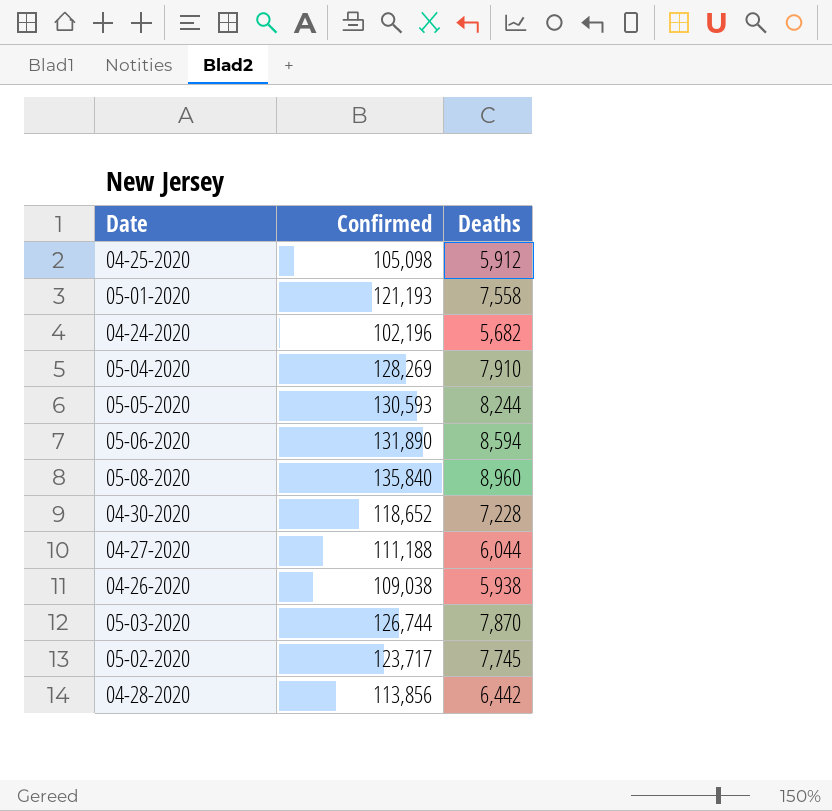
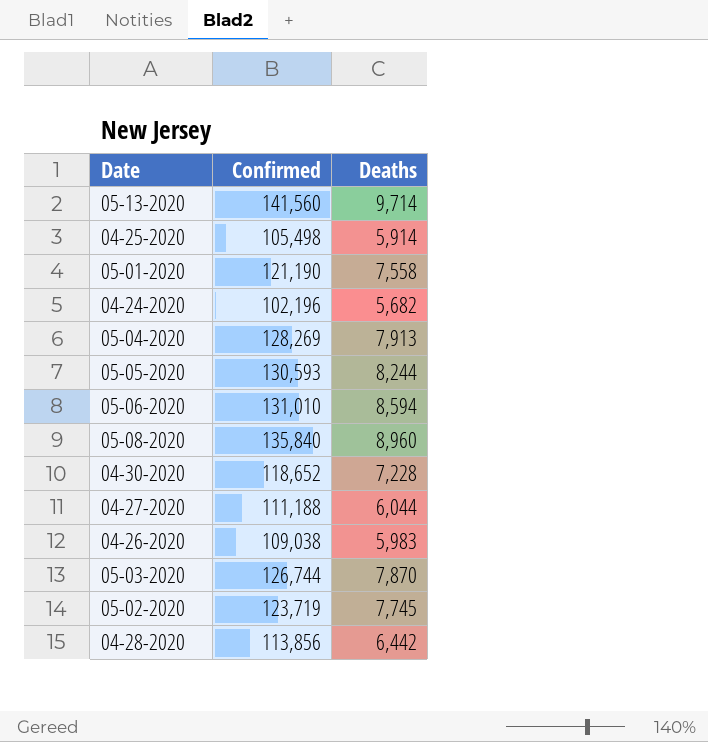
row 05-13-2020: none -> 141,560 | 9,714
04-25-2020 | Confirmed: 105,098 -> 105,498
04-25-2020 | Deaths: 5,912 -> 5,914
05-01-2020 | Confirmed: 121,193 -> 121,190
05-04-2020 | Deaths: 7,910 -> 7,913
05-06-2020 | Confirmed: 131,890 -> 131,010
04-26-2020 | Deaths: 5,938 -> 5,983
05-02-2020 | Confirmed: 123,717 -> 123,719

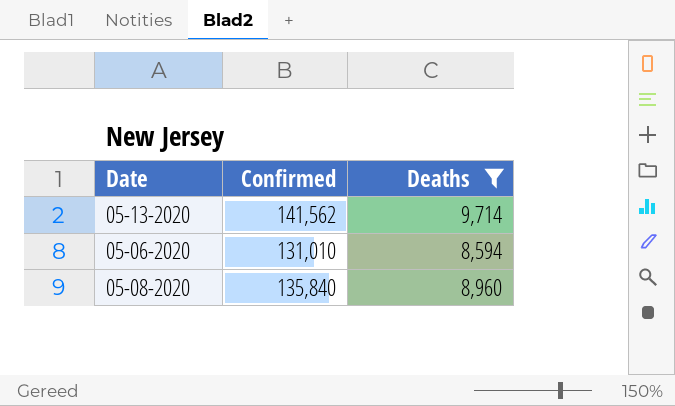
filter: none -> Deaths >= 8,594
05-13-2020 | Confirmed: 141,560 -> 141,562

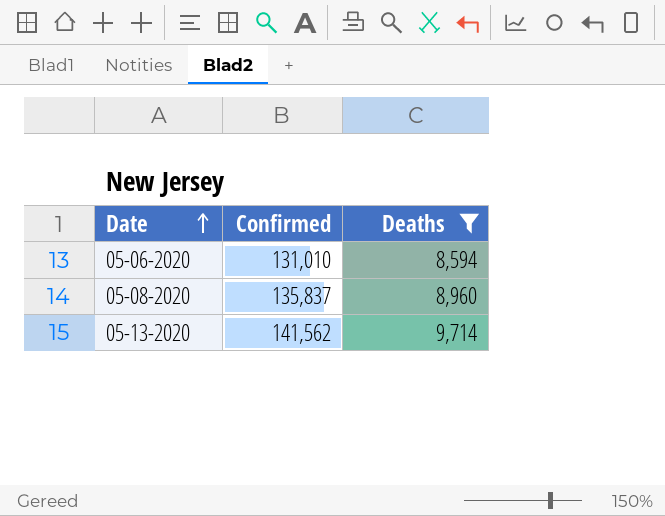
row order: none -> Date ascending
05-08-2020 | Confirmed: 135,840 -> 135,837

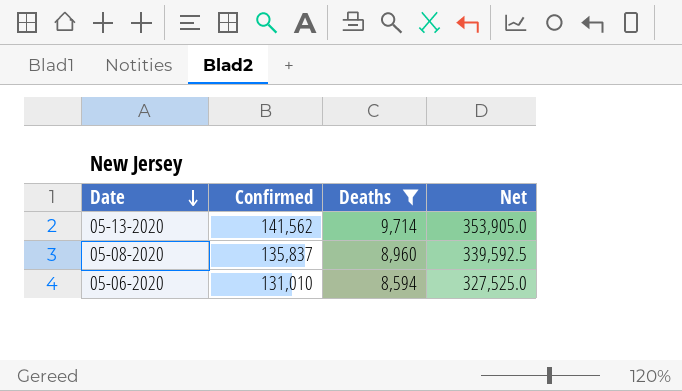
row order: Date ascending -> Date descending
column Net | formula: none -> [Confirmed] * 2.5

